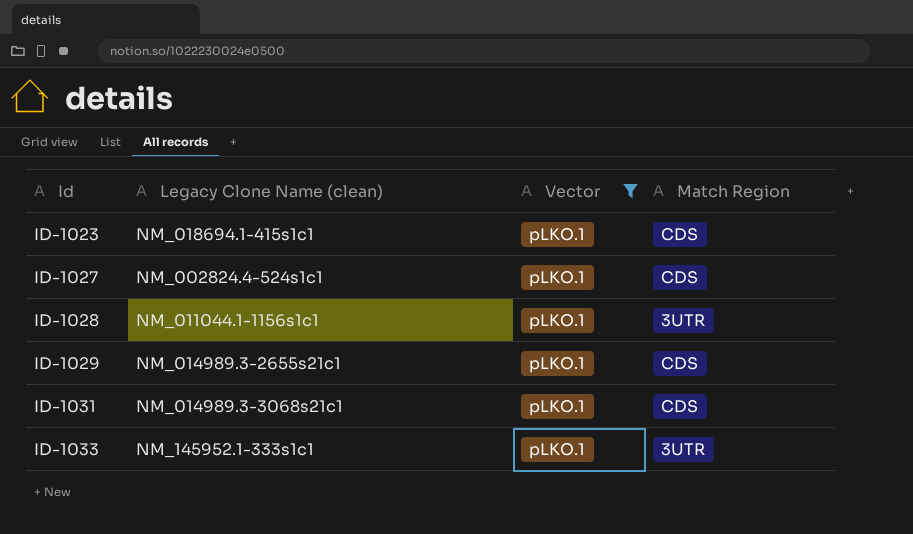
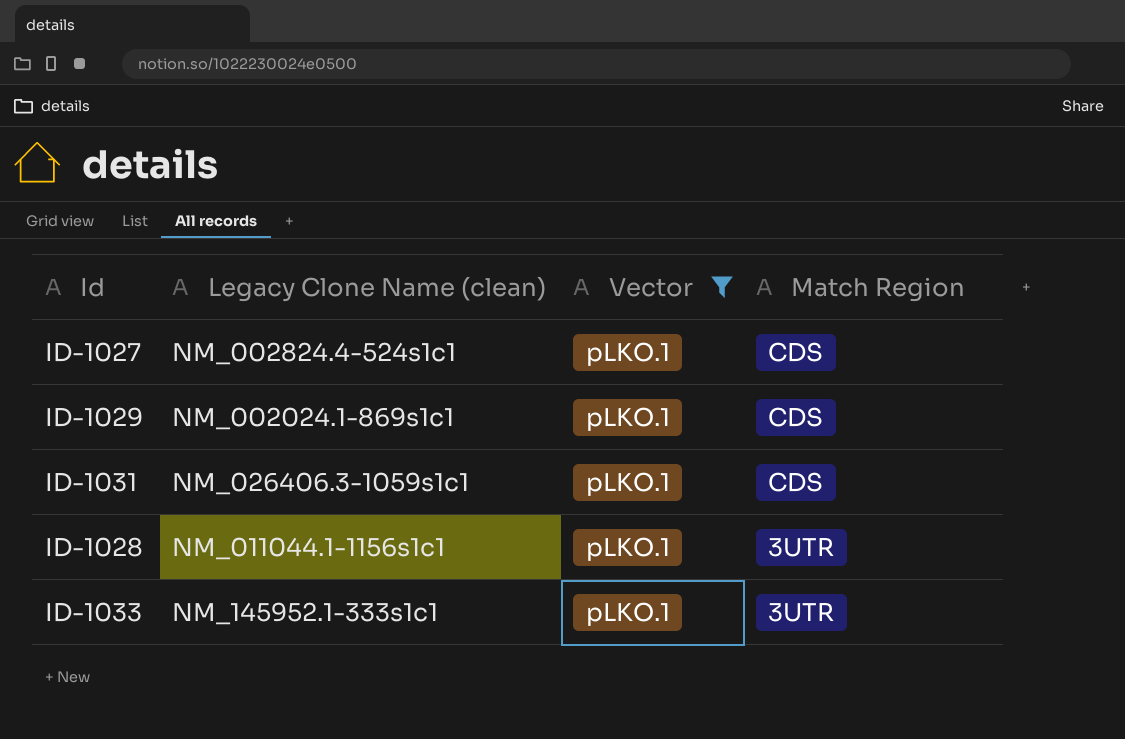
row order: Id ascending -> Match Region descending
row ID-1023: NM_018694.1-415s1c1 | pLKO.1 | CDS -> none
ID-1029 | Legacy Clone Name (clean): NM_014989.3-2655s21c1 -> NM_002024.1-869s1c1
ID-1031 | Legacy Clone Name (clean): NM_014989.3-3068s21c1 -> NM_026406.3-1059s1c1

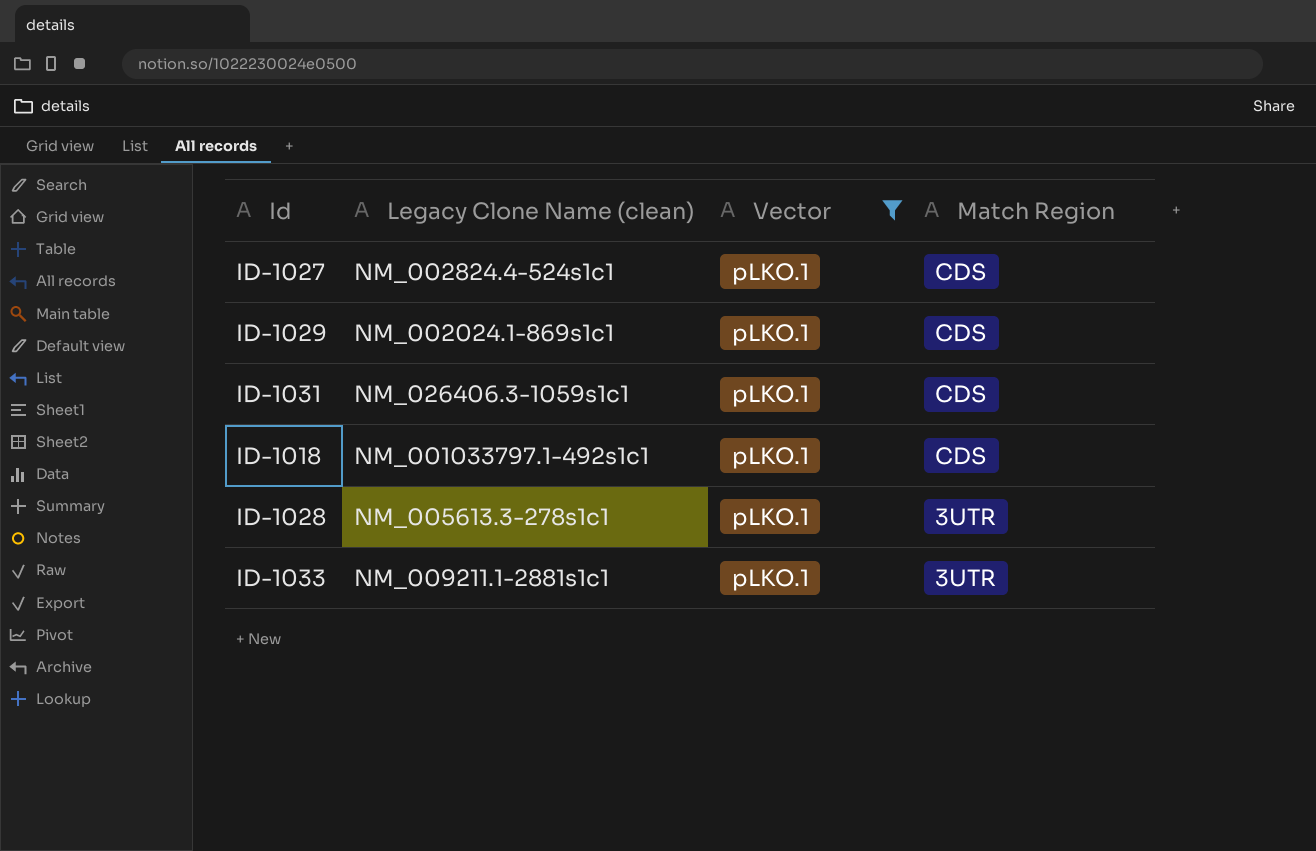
row ID-1018: none -> NM_001033797.1-492s1c1 | pLKO.1 | CDS
ID-1028 | Legacy Clone Name (clean): NM_011044.1-1156s1c1 -> NM_005613.3-278s1c1
ID-1033 | Legacy Clone Name (clean): NM_145952.1-333s1c1 -> NM_009211.1-2881s1c1

